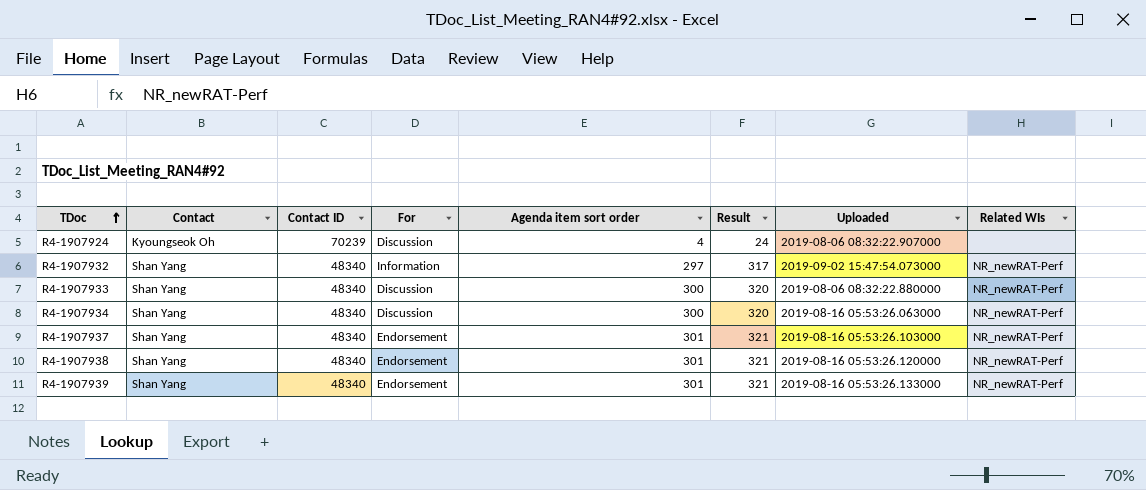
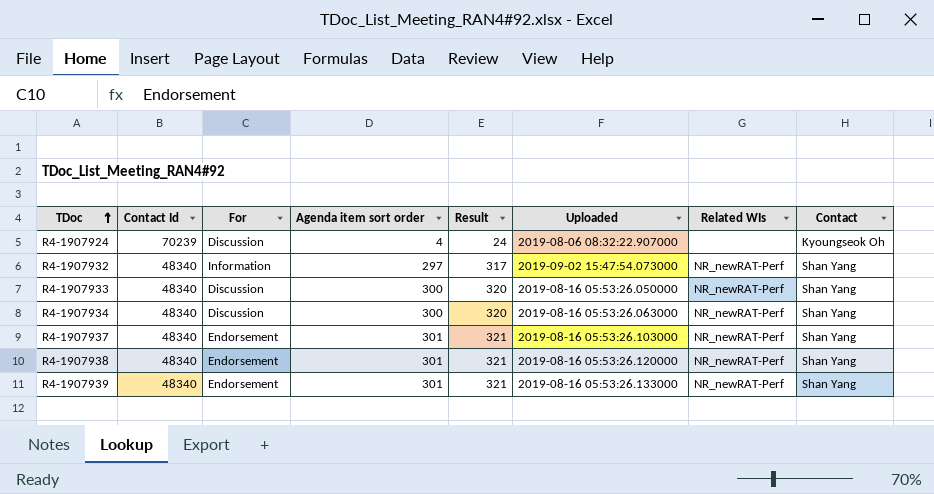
column name: Contact ID -> Contact Id
column Contact | position: 2 -> 8
R4-1907933 | Uploaded: 2019-08-06 08:32:22.880000 -> 2019-08-16 05:53:26.050000

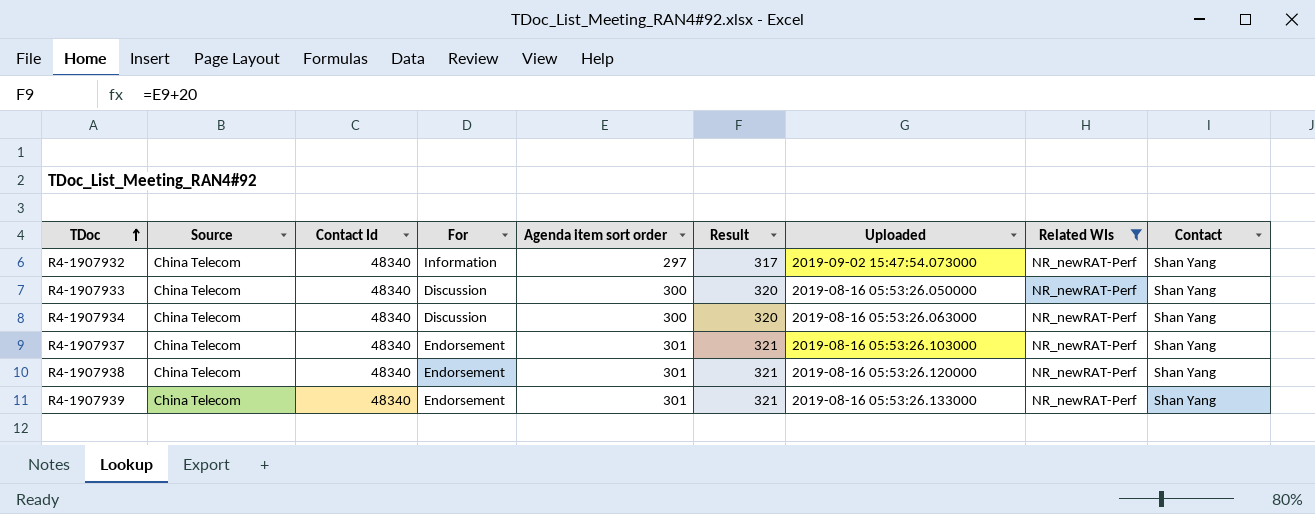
filter: none -> Related WIs = NR_newRAT-Perf
column Source | position: none -> 2

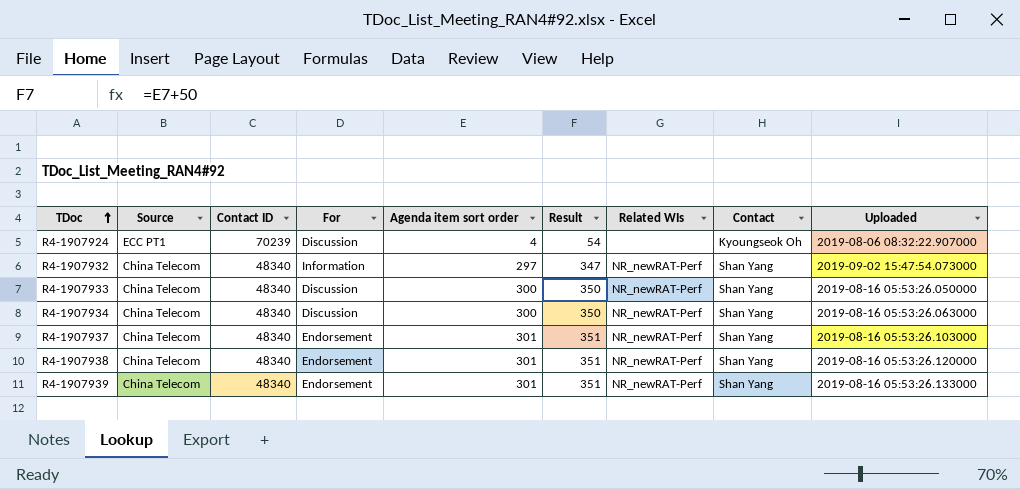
filter: Related WIs = NR_newRAT-Perf -> none
column name: Contact Id -> Contact ID
column Result | formula: [Agenda item sort order] + 20 -> [Agenda item sort order] + 50
column Uploaded | position: 7 -> 9

